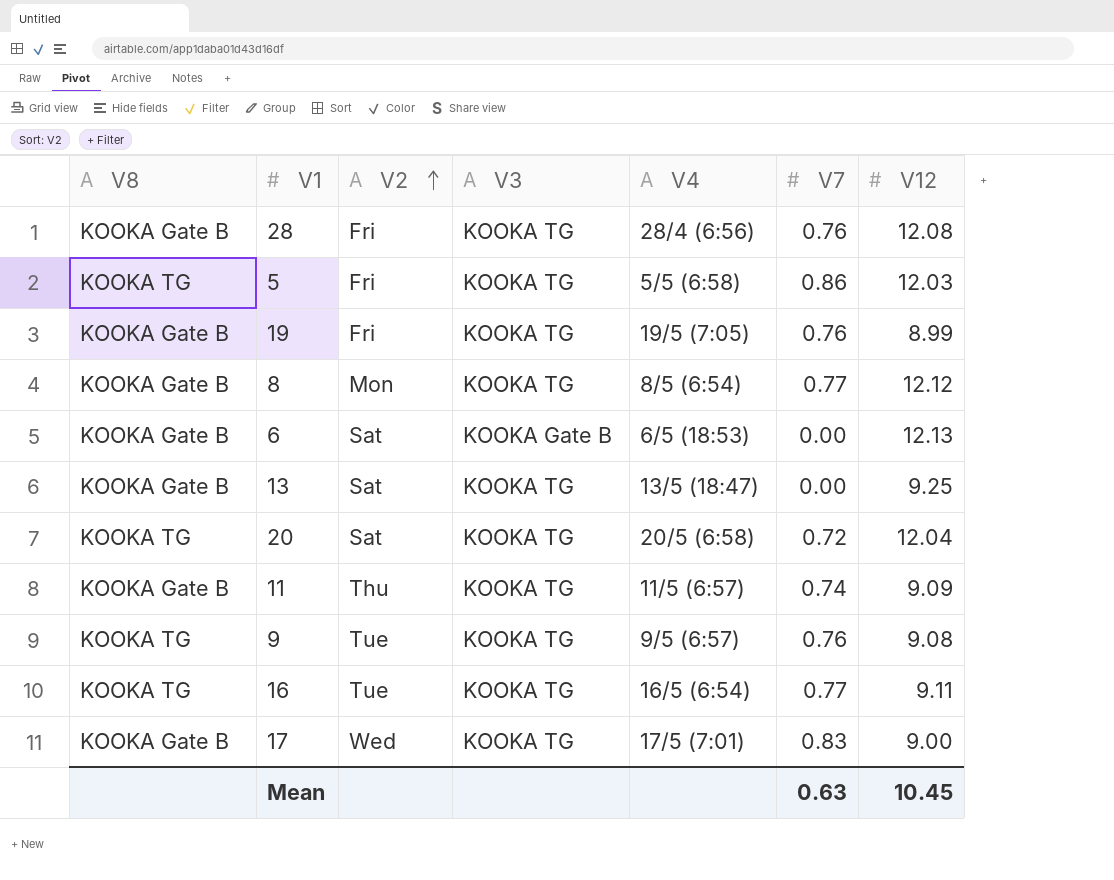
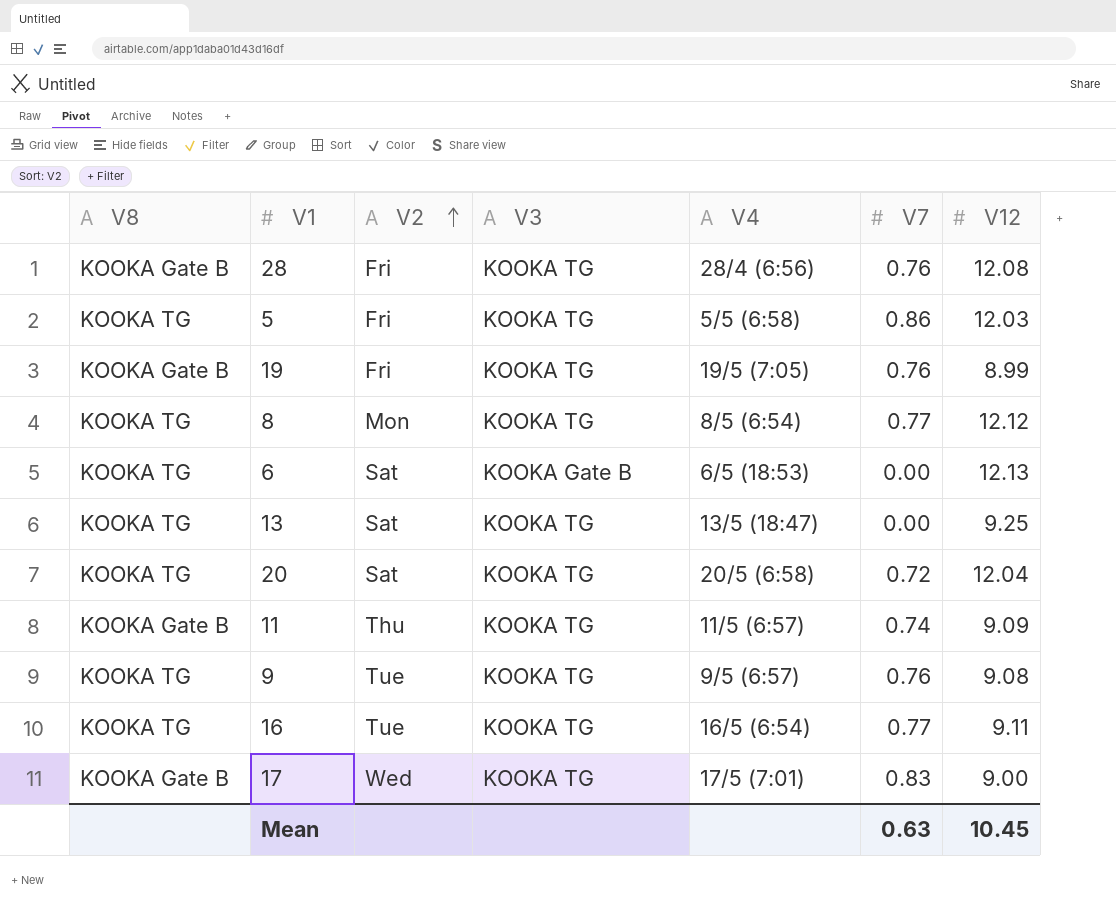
8 | V8: KOOKA Gate B -> KOOKA TG
6 | V8: KOOKA Gate B -> KOOKA TG
13 | V8: KOOKA Gate B -> KOOKA TG

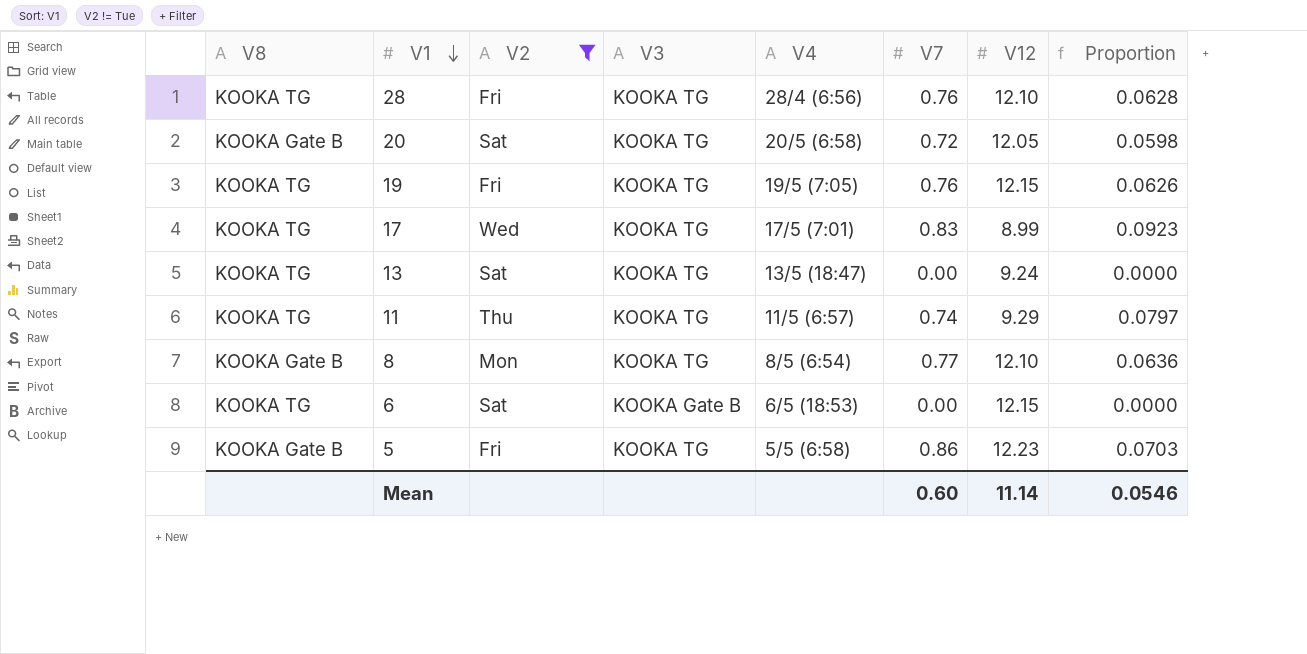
filter: none -> V2 != Tue
row order: V2 ascending -> V1 descending
column Proportion | formula: none -> [V7] / [V12]
28 | V8: KOOKA Gate B -> KOOKA TG
28 | V12: 12.08 -> 12.10
20 | V8: KOOKA TG -> KOOKA Gate B
20 | V12: 12.04 -> 12.05
19 | V8: KOOKA Gate B -> KOOKA TG
19 | V12: 8.99 -> 12.15
17 | V8: KOOKA Gate B -> KOOKA TG
17 | V12: 9.00 -> 8.99
13 | V12: 9.25 -> 9.24
11 | V8: KOOKA Gate B -> KOOKA TG
11 | V12: 9.09 -> 9.29
8 | V8: KOOKA TG -> KOOKA Gate B
8 | V12: 12.12 -> 12.10
6 | V12: 12.13 -> 12.15
5 | V8: KOOKA TG -> KOOKA Gate B
5 | V12: 12.03 -> 12.23
Mean | V7: 0.63 -> 0.60
Mean | V12: 10.45 -> 11.14

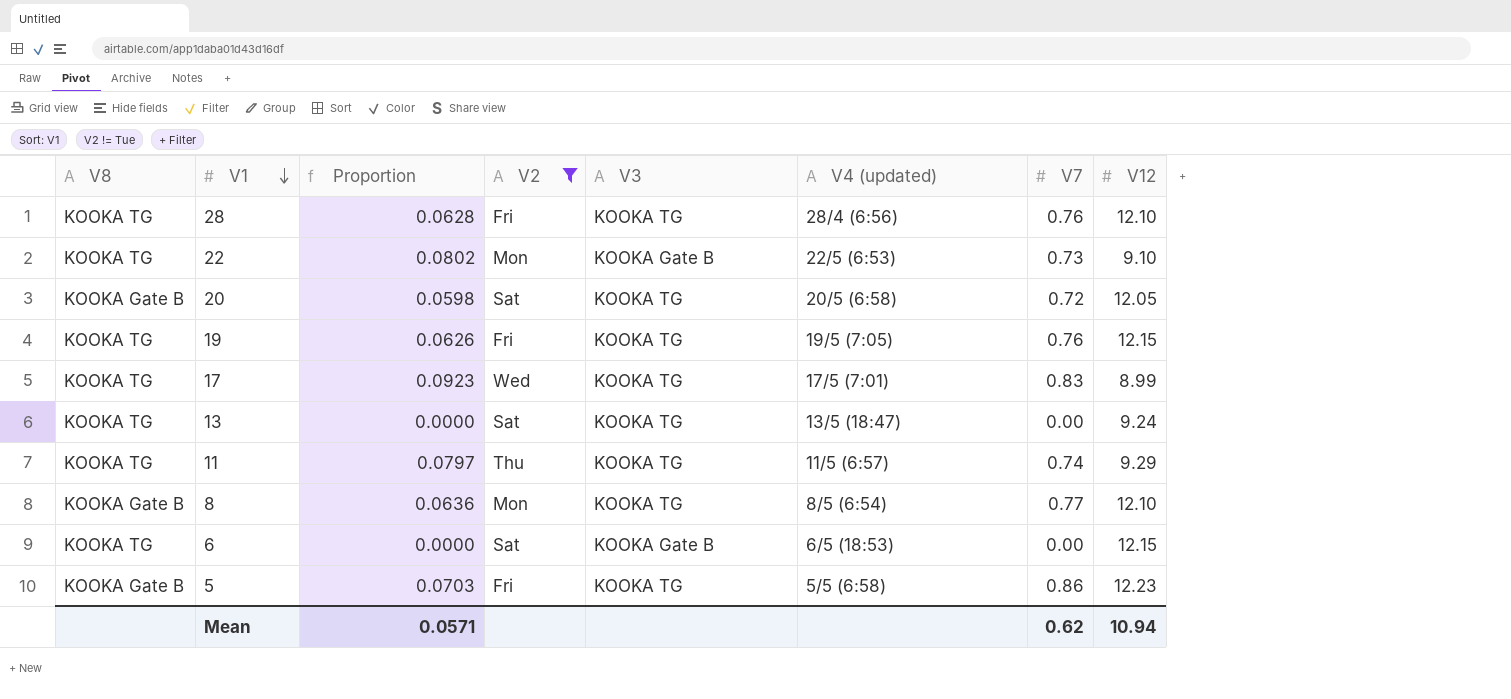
column Proportion | position: 8 -> 3
column name: V4 -> V4 (updated)
row 22: none -> KOOKA TG | 0.0802 | Mon | KOOKA Gate B | 22/5 (6:53) | 0.73 | 9.10
Mean | Proportion: 0.0546 -> 0.0571
Mean | V7: 0.60 -> 0.62
Mean | V12: 11.14 -> 10.94

